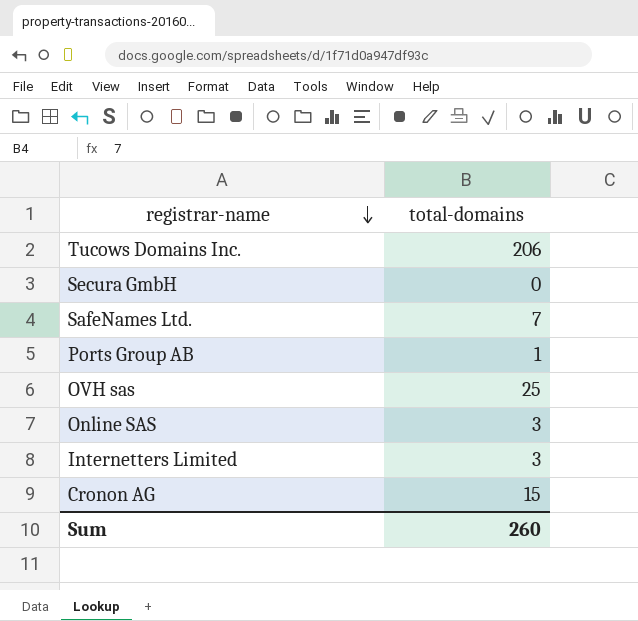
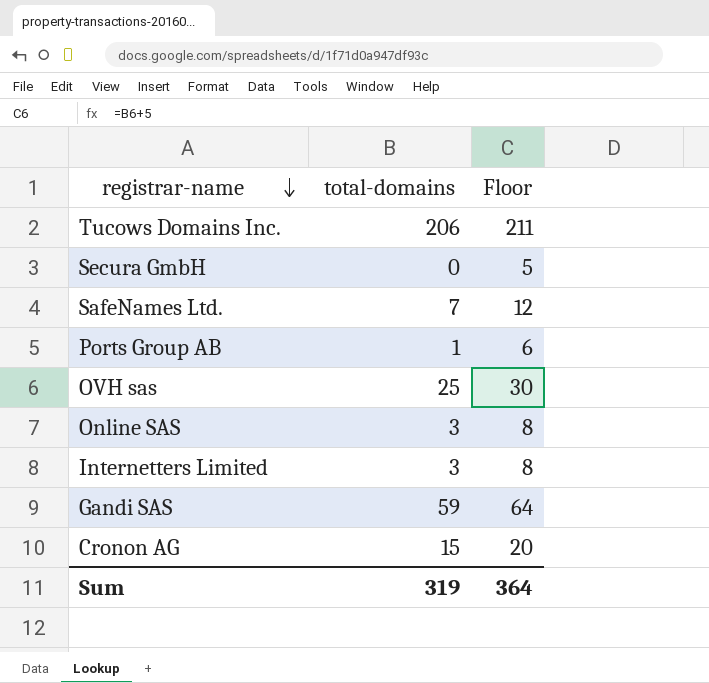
column Floor | formula: none -> [total-domains] + 5
row Gandi SAS: none -> 59 | 64
Sum | total-domains: 260 -> 319

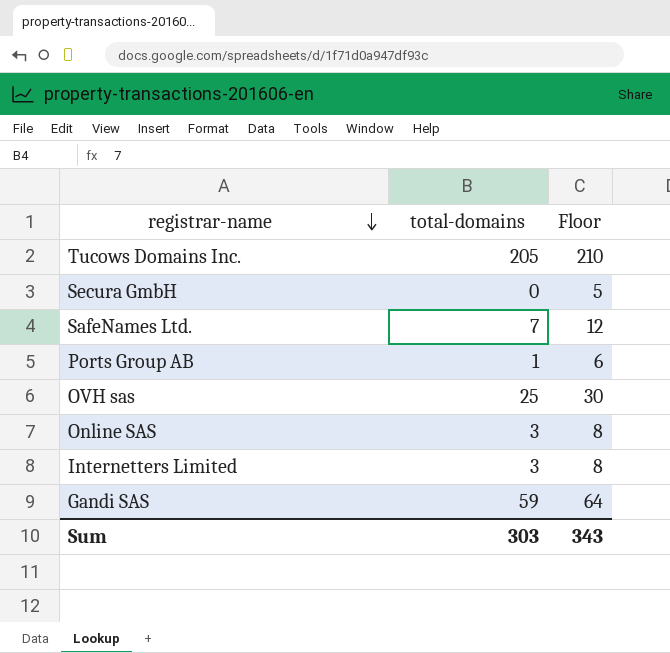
row Cronon AG: 15 | 20 -> none
Tucows Domains Inc. | total-domains: 206 -> 205
Tucows Domains Inc. | Floor: 211 -> 210
Sum | total-domains: 319 -> 303
Sum | Floor: 364 -> 343

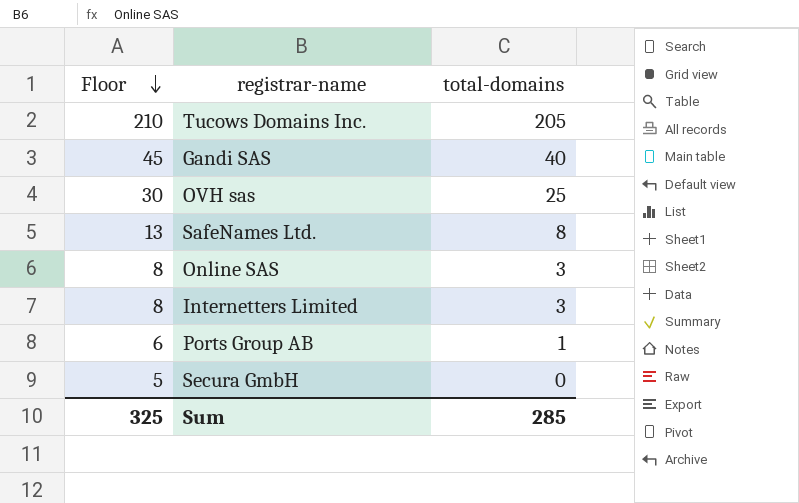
row order: registrar-name descending -> Floor descending
column Floor | position: 3 -> 1
Gandi SAS | Floor: 64 -> 45
Gandi SAS | total-domains: 59 -> 40
SafeNames Ltd. | Floor: 12 -> 13
SafeNames Ltd. | total-domains: 7 -> 8
Sum | Floor: 343 -> 325
Sum | total-domains: 303 -> 285

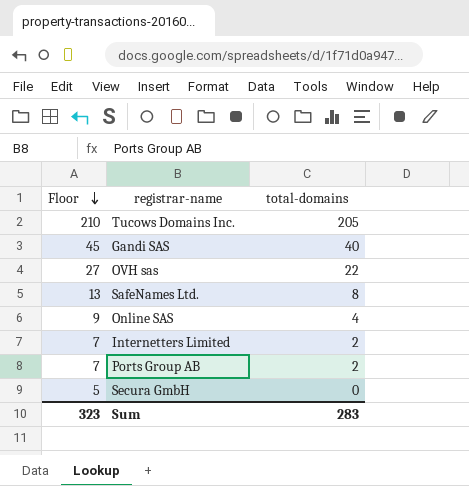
OVH sas | Floor: 30 -> 27
OVH sas | total-domains: 25 -> 22
Online SAS | Floor: 8 -> 9
Online SAS | total-domains: 3 -> 4
Internetters Limited | Floor: 8 -> 7
Internetters Limited | total-domains: 3 -> 2
Ports Group AB | Floor: 6 -> 7
Ports Group AB | total-domains: 1 -> 2
Sum | Floor: 325 -> 323
Sum | total-domains: 285 -> 283

